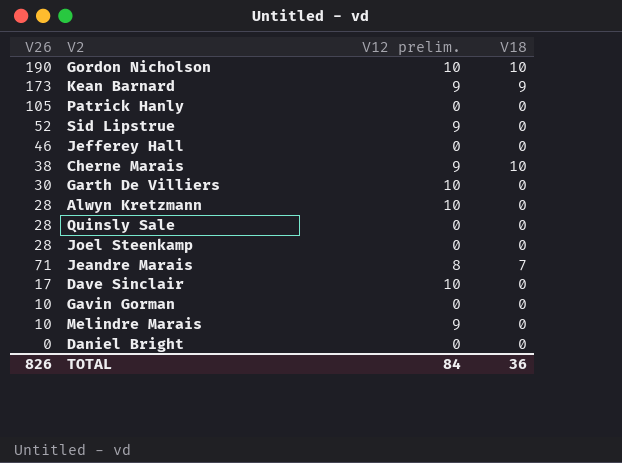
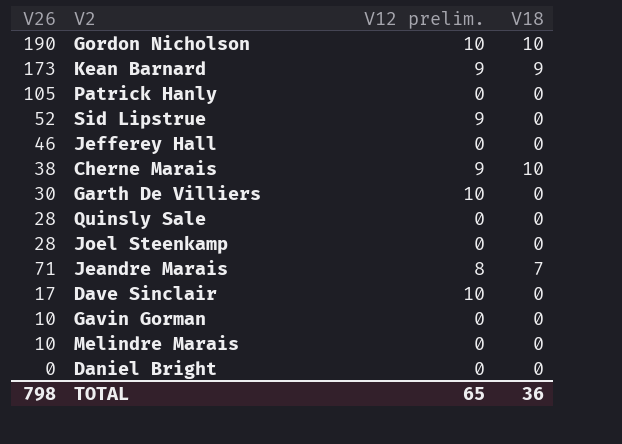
row Alwyn Kretzmann: 28 | 10 | 0 -> none
Melindre Marais | V12 prelim.: 9 -> 0
TOTAL | V26: 826 -> 798
TOTAL | V12 prelim.: 84 -> 65

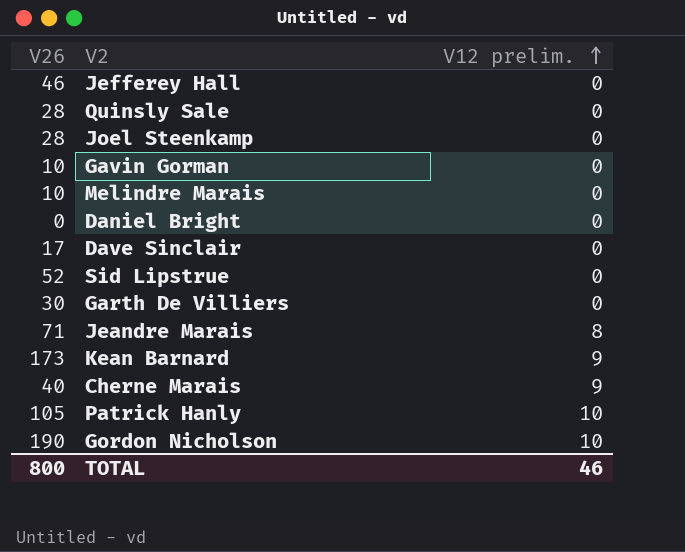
row order: none -> V12 prelim. ascending
column V18 | position: 4 -> none
Dave Sinclair | V12 prelim.: 10 -> 0
Sid Lipstrue | V12 prelim.: 9 -> 0
Garth De Villiers | V12 prelim.: 10 -> 0
Cherne Marais | V26: 38 -> 40
Patrick Hanly | V12 prelim.: 0 -> 10
TOTAL | V26: 798 -> 800
TOTAL | V12 prelim.: 65 -> 46

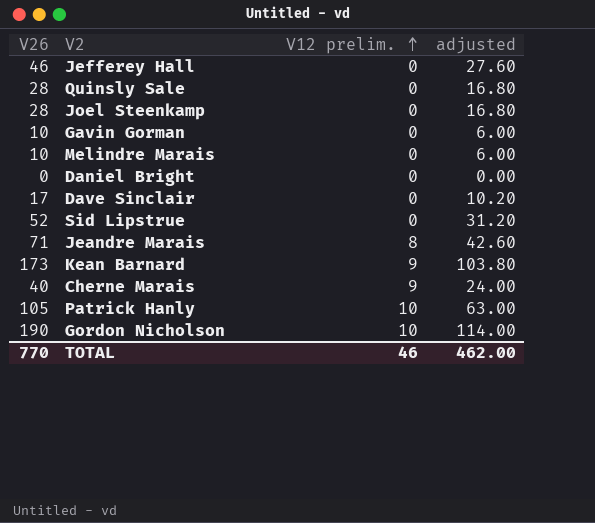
column adjusted | formula: none -> [V26] * 0.6
row Garth De Villiers: 30 | 0 -> none
TOTAL | V26: 800 -> 770

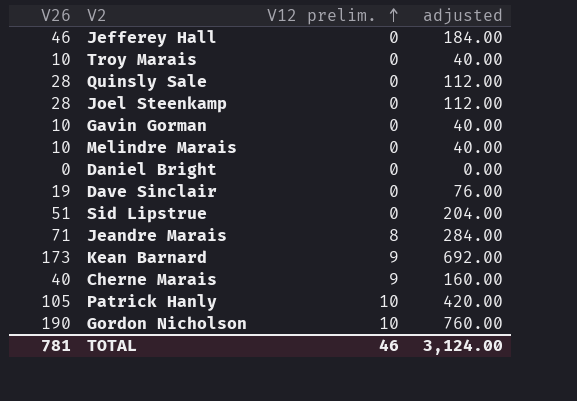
column adjusted | formula: [V26] * 0.6 -> [V26] * 4
row Troy Marais: none -> 10 | 0 | 40.00
Dave Sinclair | V26: 17 -> 19
Sid Lipstrue | V26: 52 -> 51
TOTAL | V26: 770 -> 781
TOTAL | adjusted: 462.00 -> 3,124.00

